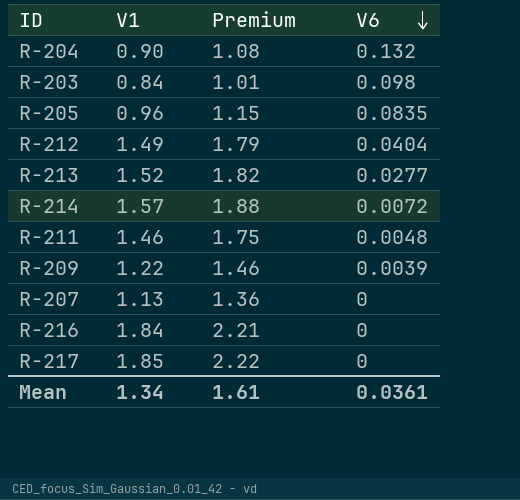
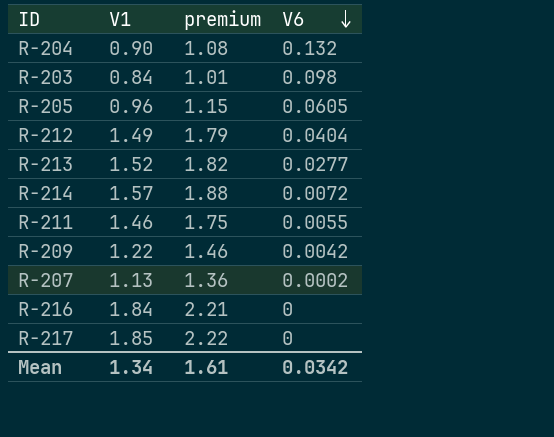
column name: Premium -> premium
R-205 | V6: 0.0835 -> 0.0605
R-211 | V6: 0.0048 -> 0.0055
R-209 | V6: 0.0039 -> 0.0042
R-207 | V6: 0 -> 0.0002
Mean | V6: 0.0361 -> 0.0342

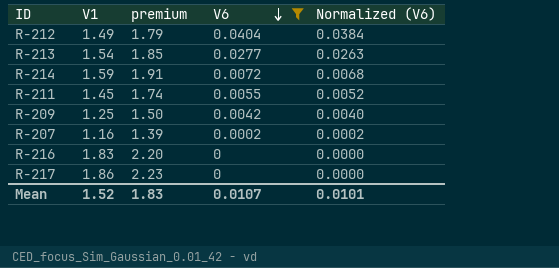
filter: none -> V6 <= 0.0404
column Normalized (V6) | formula: none -> [V6] * 0.95
R-213 | V1: 1.52 -> 1.54
R-213 | premium: 1.82 -> 1.85
R-214 | V1: 1.57 -> 1.59
R-214 | premium: 1.88 -> 1.91
R-211 | V1: 1.46 -> 1.45
R-211 | premium: 1.75 -> 1.74
R-209 | V1: 1.22 -> 1.25
R-209 | premium: 1.46 -> 1.50
R-207 | V1: 1.13 -> 1.16
R-207 | premium: 1.36 -> 1.39
R-216 | V1: 1.84 -> 1.83
R-216 | premium: 2.21 -> 2.20
R-217 | V1: 1.85 -> 1.86
R-217 | premium: 2.22 -> 2.23
Mean | V1: 1.34 -> 1.52
Mean | premium: 1.61 -> 1.83
Mean | V6: 0.0342 -> 0.0107

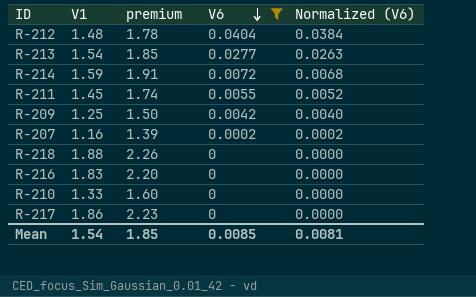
R-212 | V1: 1.49 -> 1.48
R-212 | premium: 1.79 -> 1.78
row R-218: none -> 1.88 | 2.26 | 0 | 0.0000
row R-210: none -> 1.33 | 1.60 | 0 | 0.0000
Mean | V1: 1.52 -> 1.54
Mean | premium: 1.83 -> 1.85
Mean | V6: 0.0107 -> 0.0085
Mean | Normalized (V6): 0.0101 -> 0.0081

